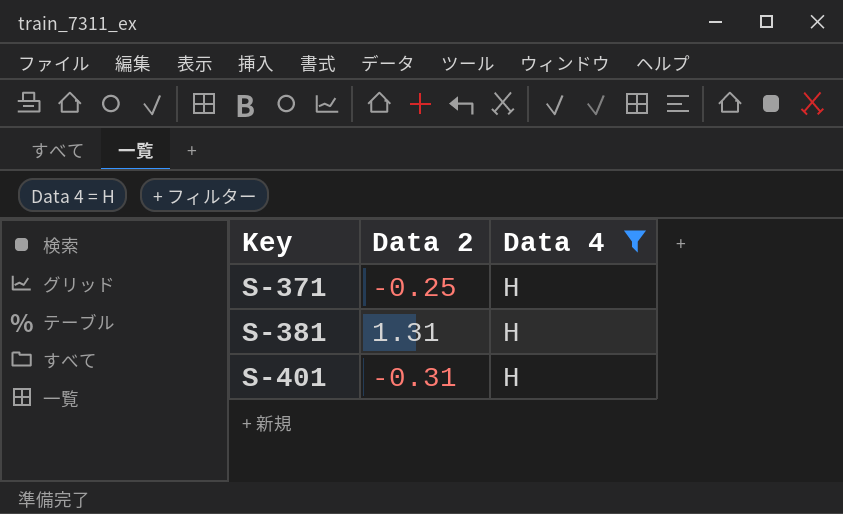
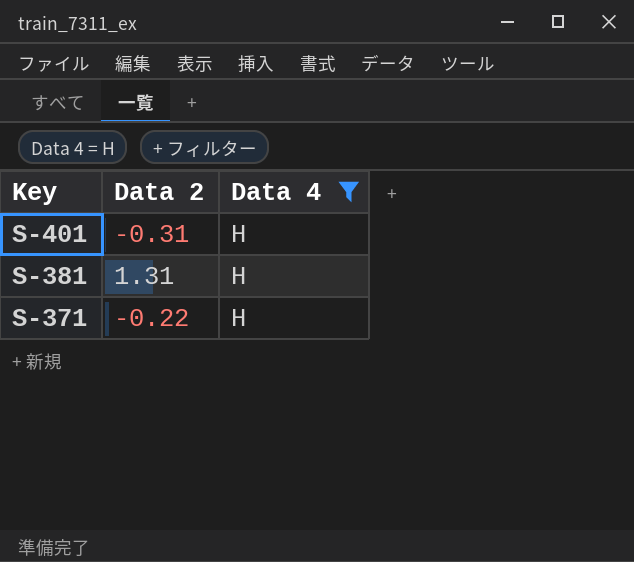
row order: Key ascending -> Key descending
S-371 | Data 2: -0.25 -> -0.22

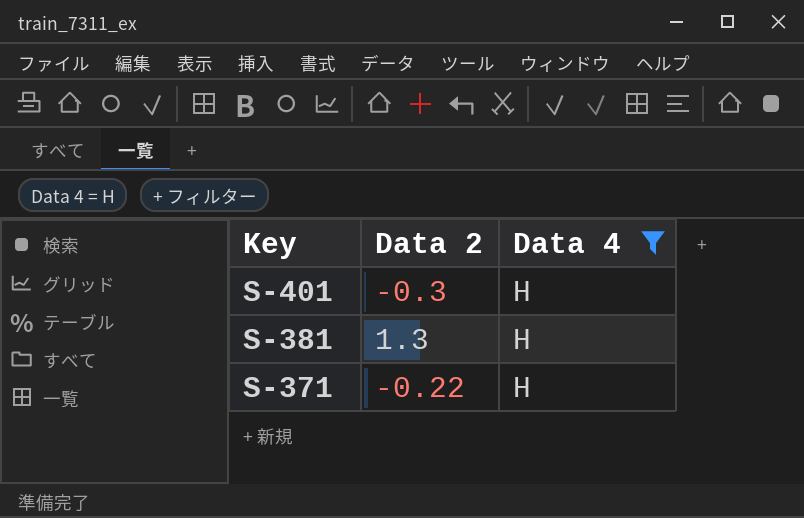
S-401 | Data 2: -0.31 -> -0.3
S-381 | Data 2: 1.31 -> 1.3

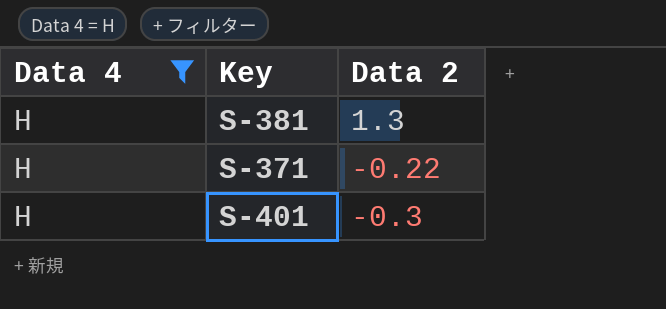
row order: Key descending -> Data 2 descending
column Data 4 | position: 3 -> 1

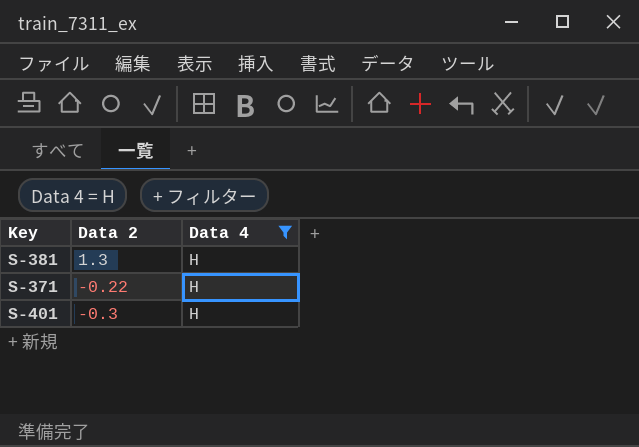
column Data 4 | position: 1 -> 3

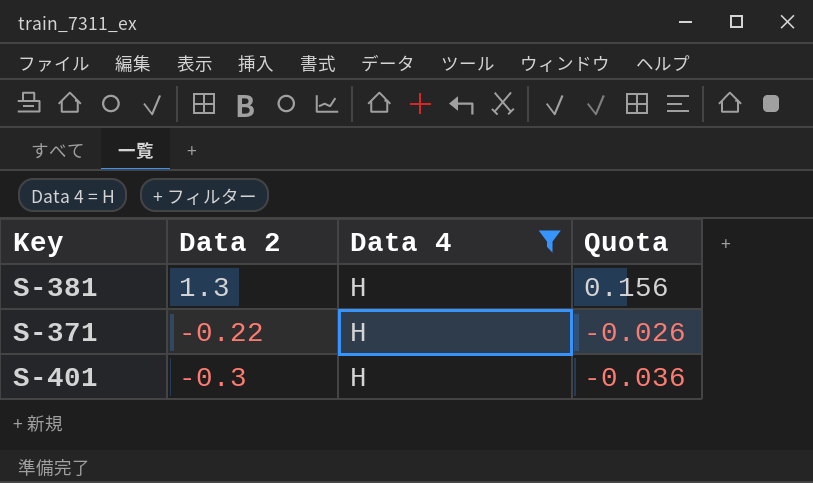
column Quota | formula: none -> [Data 2] * 0.12

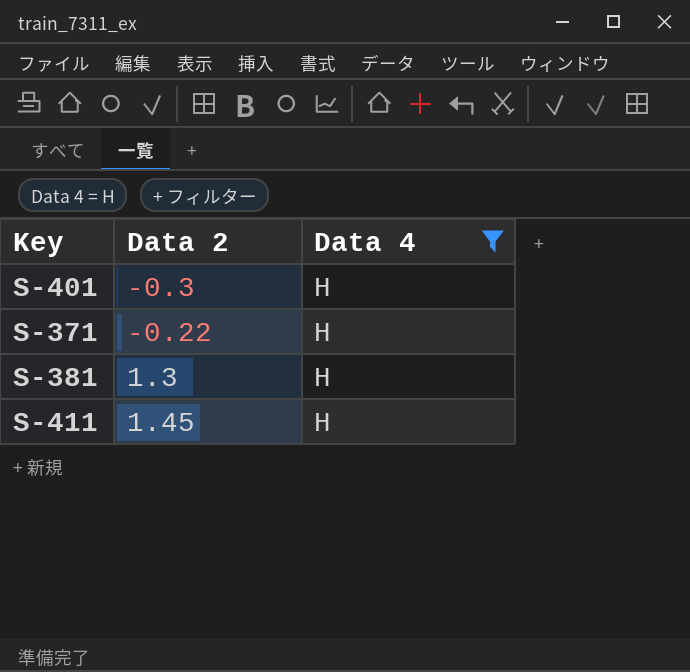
row order: Data 2 descending -> Data 2 ascending
column Quota | formula: [Data 2] * 0.12 -> none
row S-411: none -> 1.45 | H

